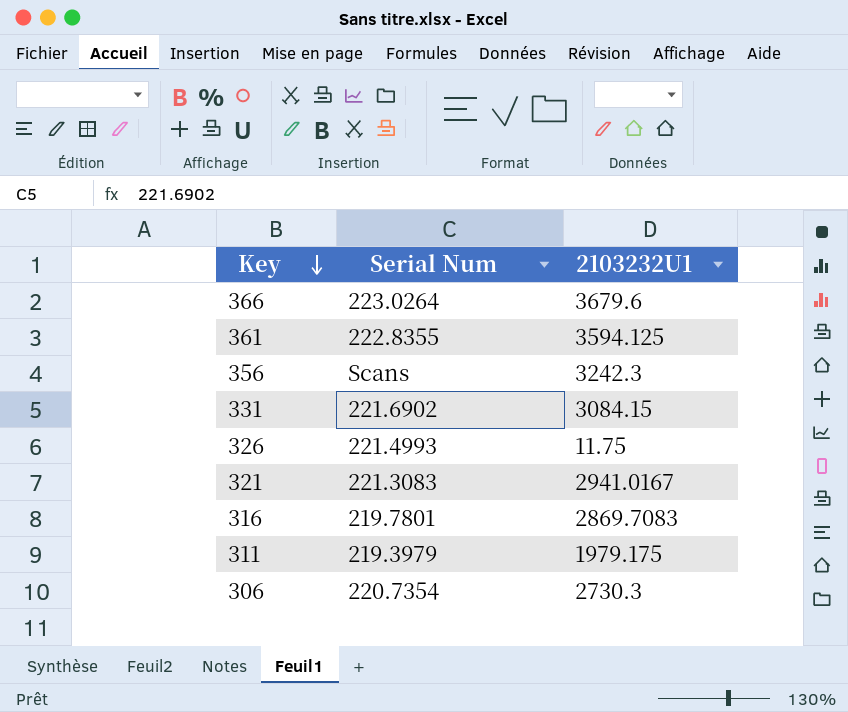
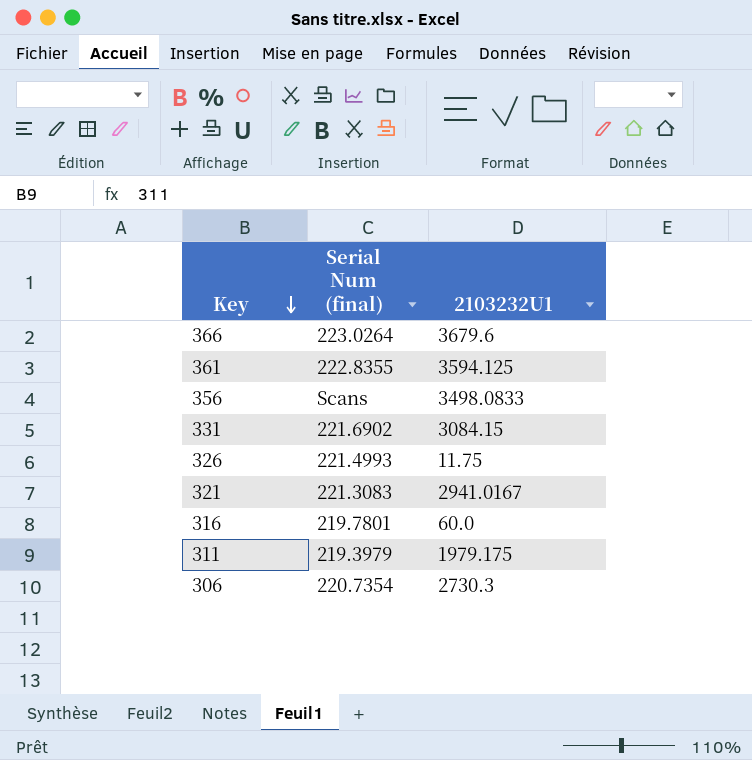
column name: Serial Num -> Serial Num (final)
356 | 2103232U1: 3242.3 -> 3498.0833
316 | 2103232U1: 2869.7083 -> 60.0

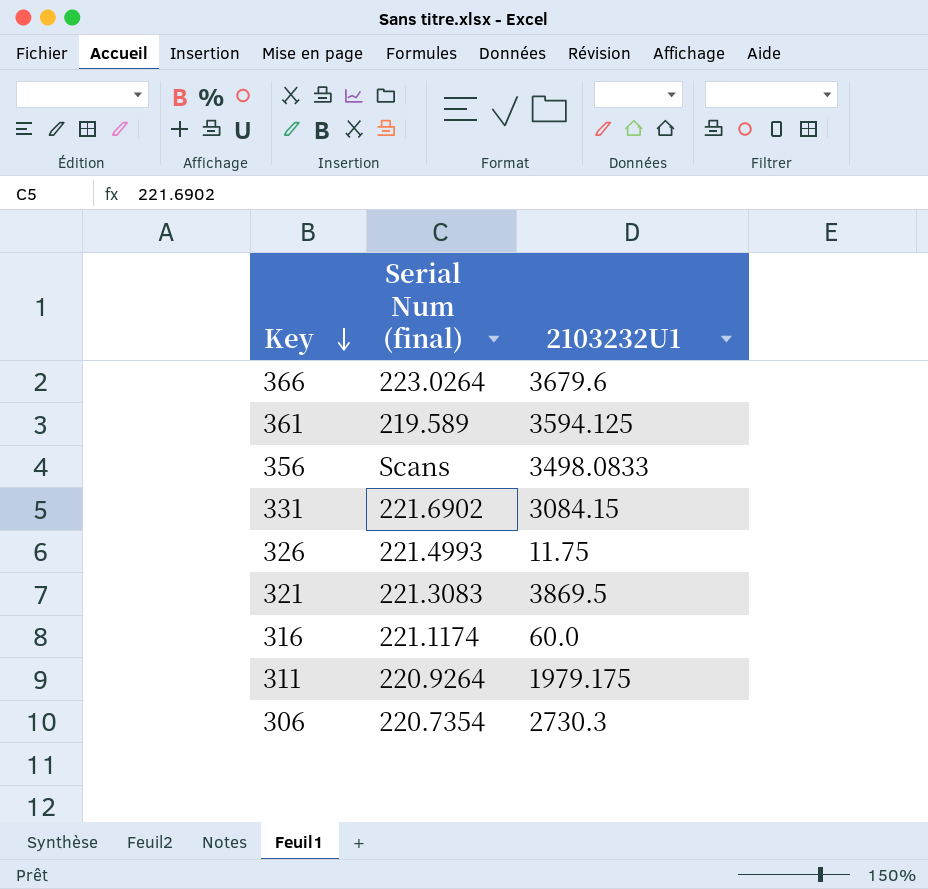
361 | Serial Num (final): 222.8355 -> 219.589
321 | 2103232U1: 2941.0167 -> 3869.5
316 | Serial Num (final): 219.7801 -> 221.1174
311 | Serial Num (final): 219.3979 -> 220.9264

